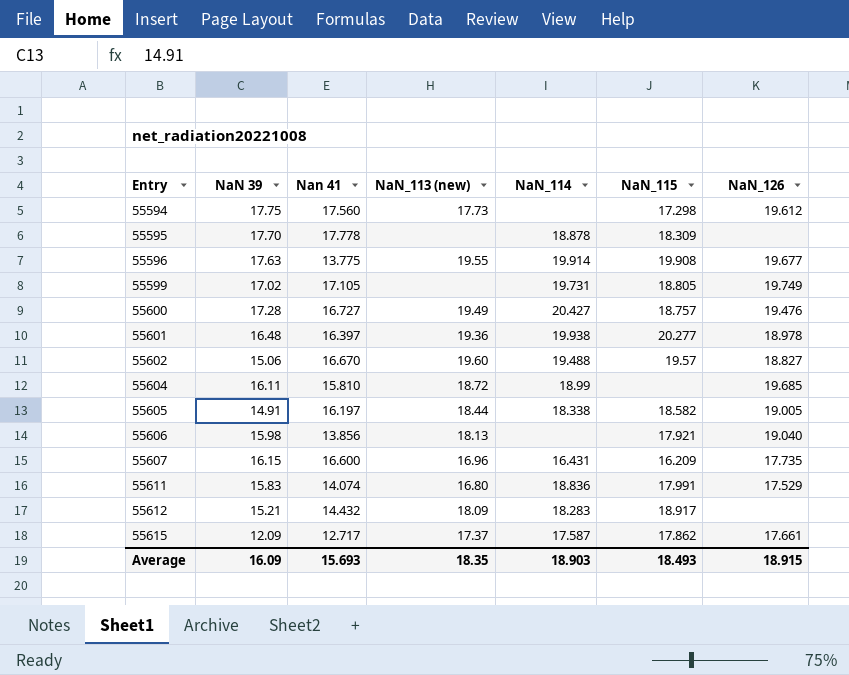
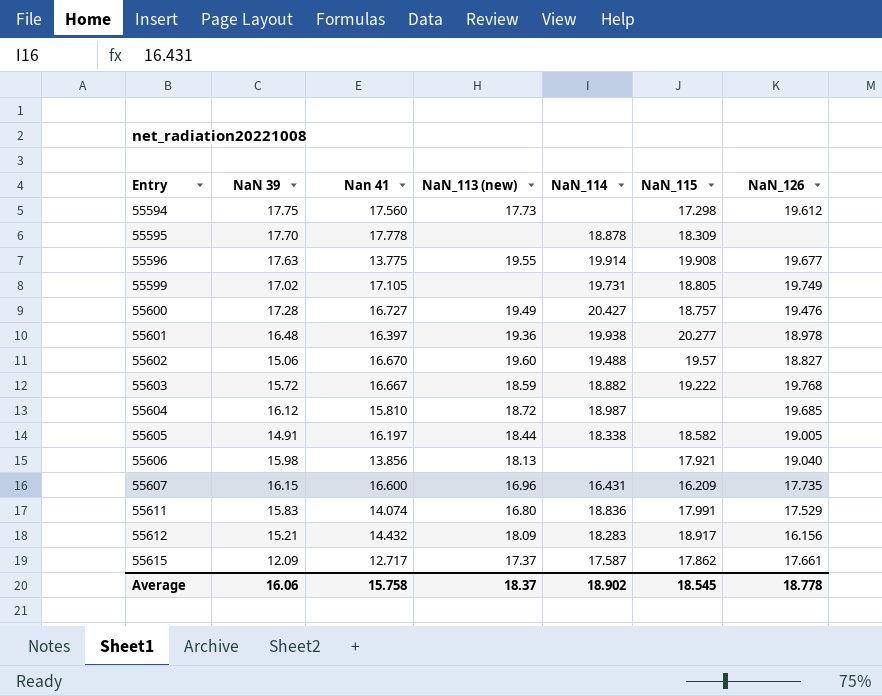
row 55603: none -> 15.72 | 16.667 | 18.59 | 18.882 | 19.222 | 19.768
55604 | NaN 39: 16.11 -> 16.12
55604 | NaN_114: 18.99 -> 18.987
55612 | NaN_126: none -> 16.156
Average | NaN 39: 16.09 -> 16.06
Average | Nan 41: 15.693 -> 15.758
Average | NaN_113 (new): 18.35 -> 18.37
Average | NaN_114: 18.903 -> 18.902
Average | NaN_115: 18.493 -> 18.545
Average | NaN_126: 18.915 -> 18.778

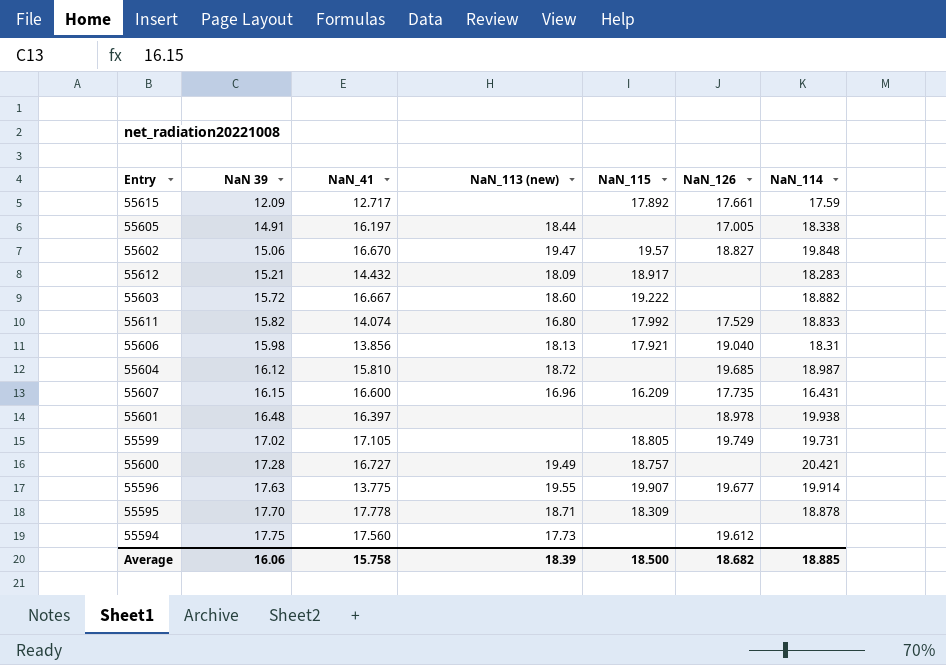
row order: Entry ascending -> NaN 39 ascending
column name: Nan 41 -> NaN_41
column NaN_114 | position: 5 -> 7
55615 | NaN_113 (new): 17.37 -> none
55615 | NaN_115: 17.862 -> 17.892
55615 | NaN_114: 17.587 -> 17.59
55605 | NaN_115: 18.582 -> none
55605 | NaN_126: 19.005 -> 17.005
55602 | NaN_113 (new): 19.60 -> 19.47
55602 | NaN_114: 19.488 -> 19.848
55612 | NaN_126: 16.156 -> none
55603 | NaN_113 (new): 18.59 -> 18.60
55603 | NaN_126: 19.768 -> none
55611 | NaN 39: 15.83 -> 15.82
55611 | NaN_115: 17.991 -> 17.992
55611 | NaN_114: 18.836 -> 18.833
55606 | NaN_114: none -> 18.31
55601 | NaN_113 (new): 19.36 -> none
55601 | NaN_115: 20.277 -> none
55600 | NaN_126: 19.476 -> none
55600 | NaN_114: 20.427 -> 20.421
55596 | NaN_115: 19.908 -> 19.907
55595 | NaN_113 (new): none -> 18.71
55594 | NaN_115: 17.298 -> none
Average | NaN_113 (new): 18.37 -> 18.39
Average | NaN_115: 18.545 -> 18.500
Average | NaN_126: 18.778 -> 18.682
Average | NaN_114: 18.902 -> 18.885

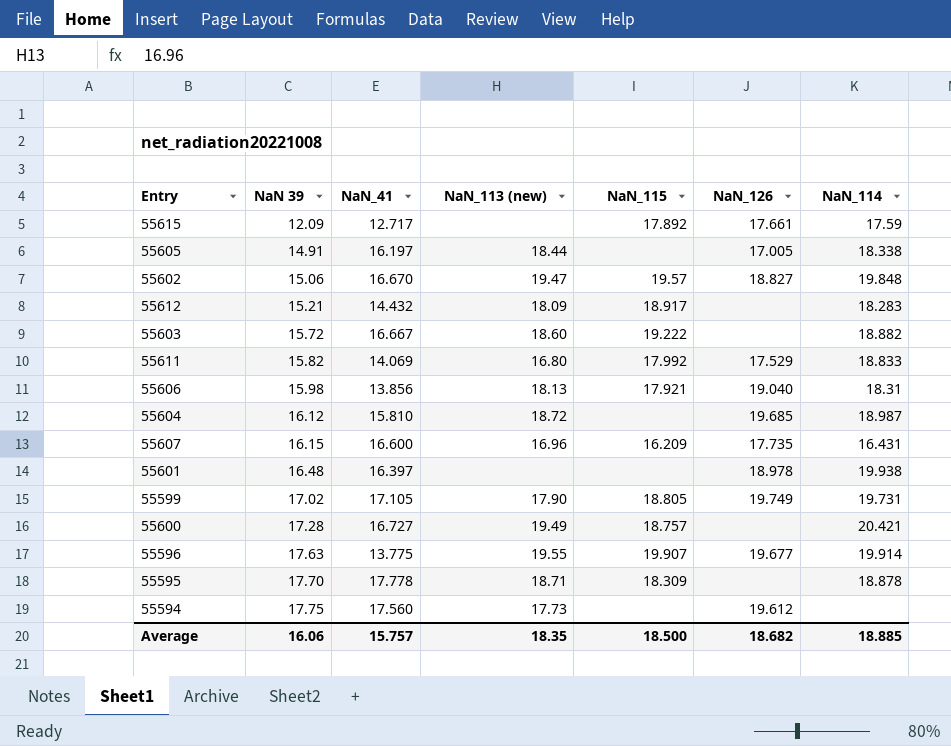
55611 | NaN_41: 14.074 -> 14.069
55599 | NaN_113 (new): none -> 17.90
Average | NaN_41: 15.758 -> 15.757
Average | NaN_113 (new): 18.39 -> 18.35

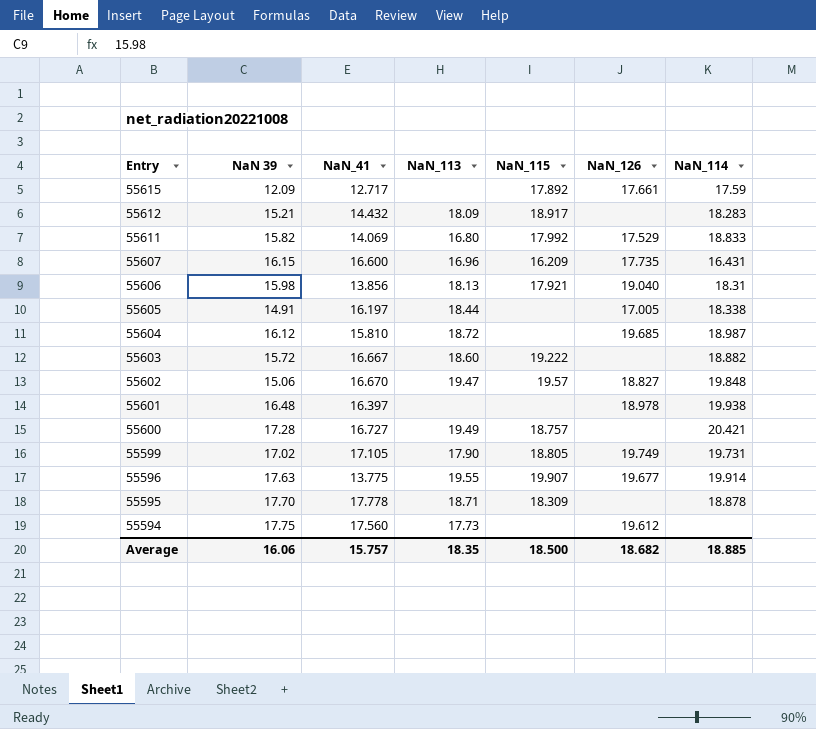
row order: NaN 39 ascending -> Entry descending
column name: NaN_113 (new) -> NaN_113

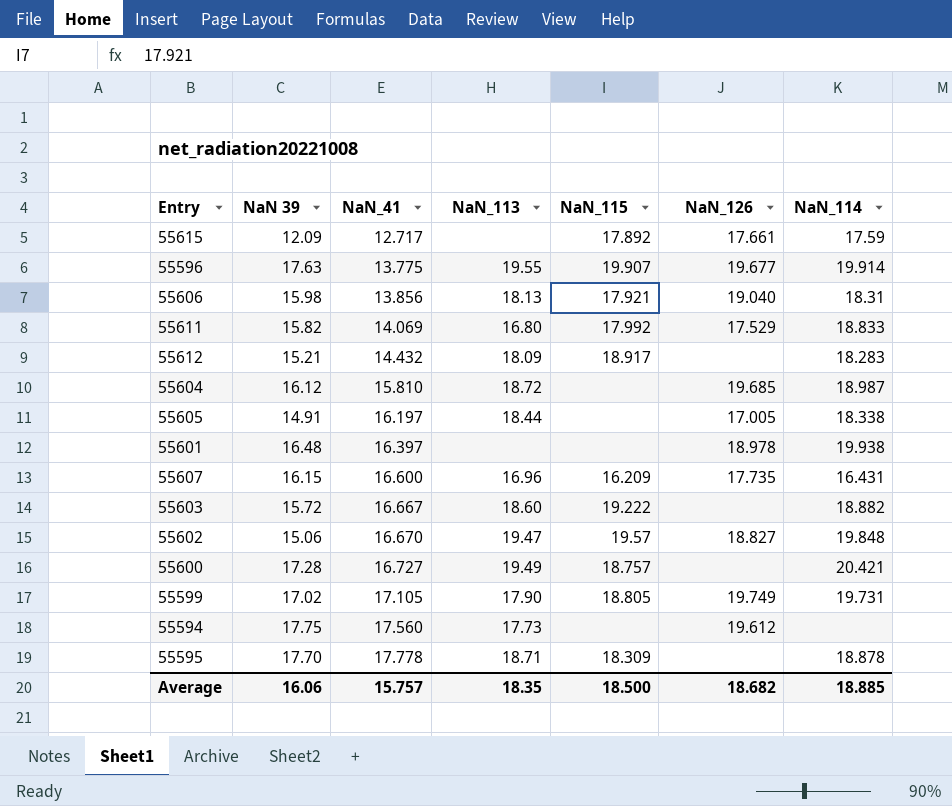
row order: Entry descending -> NaN_41 ascending

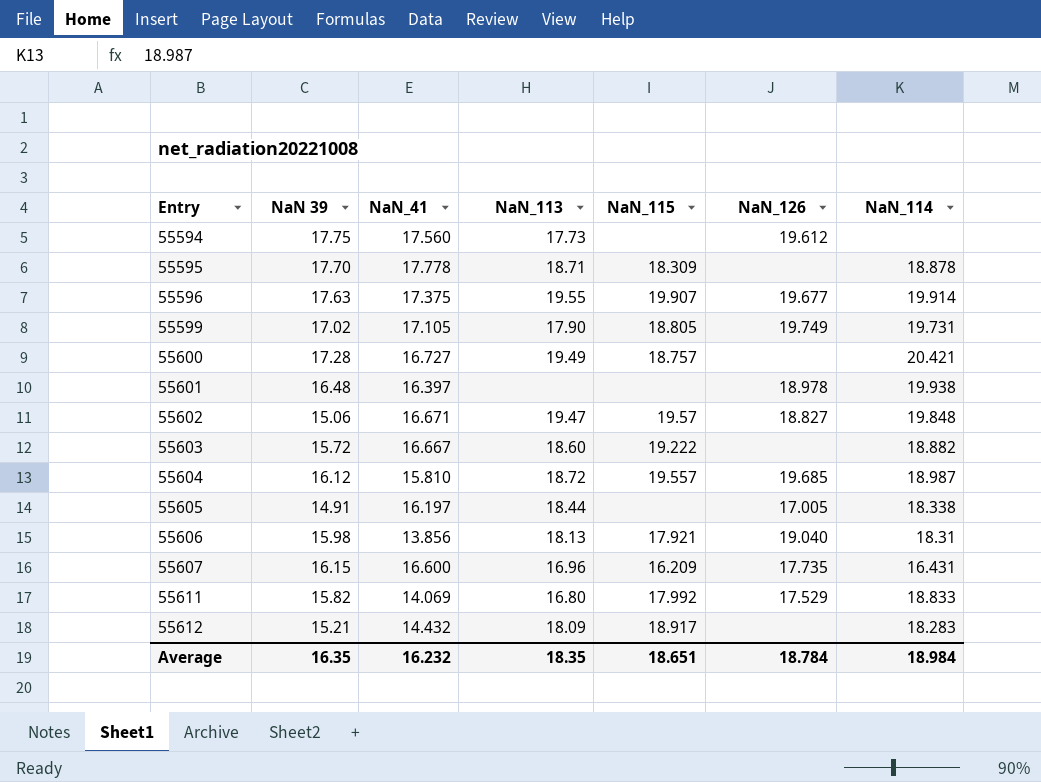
row order: NaN_41 ascending -> Entry ascending
row 55615: 12.09 | 12.717 | none | 17.892 | 17.661 | 17.59 -> none
55596 | NaN_41: 13.775 -> 17.375
55602 | NaN_41: 16.670 -> 16.671
55604 | NaN_115: none -> 19.557
Average | NaN 39: 16.06 -> 16.35
Average | NaN_41: 15.757 -> 16.232
Average | NaN_115: 18.500 -> 18.651
Average | NaN_126: 18.682 -> 18.784
Average | NaN_114: 18.885 -> 18.984

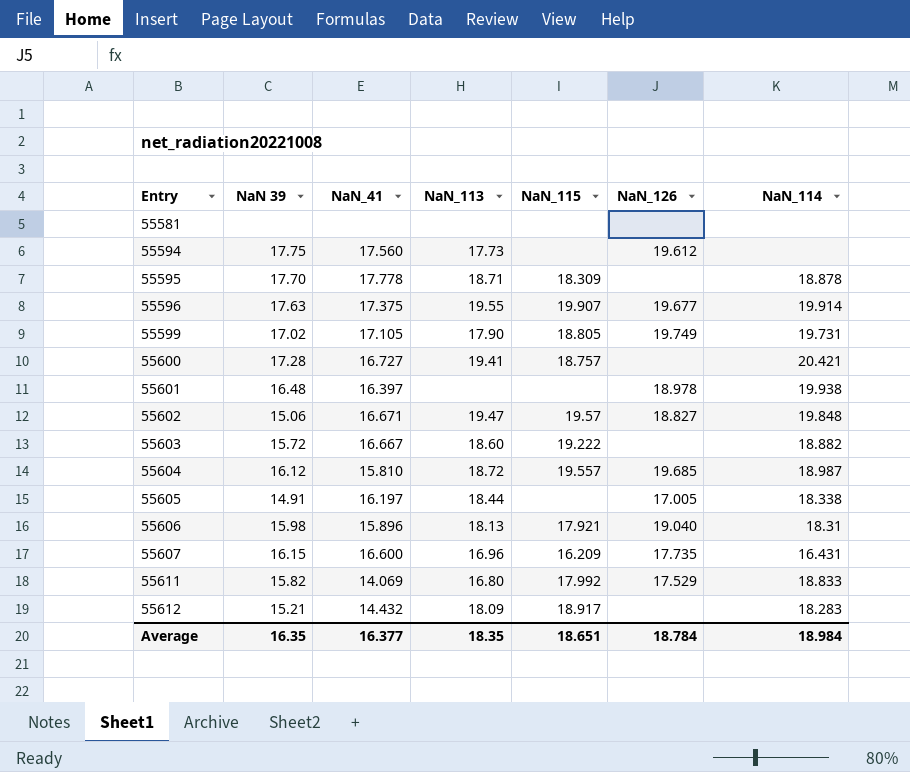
row 55581: none -> none | none | none | none | none | none
55600 | NaN_113: 19.49 -> 19.41
55606 | NaN_41: 13.856 -> 15.896
Average | NaN_41: 16.232 -> 16.377

